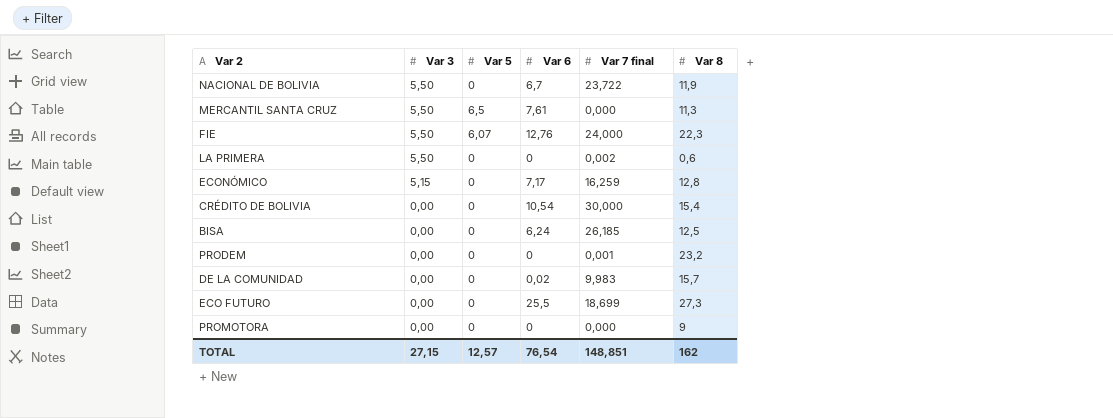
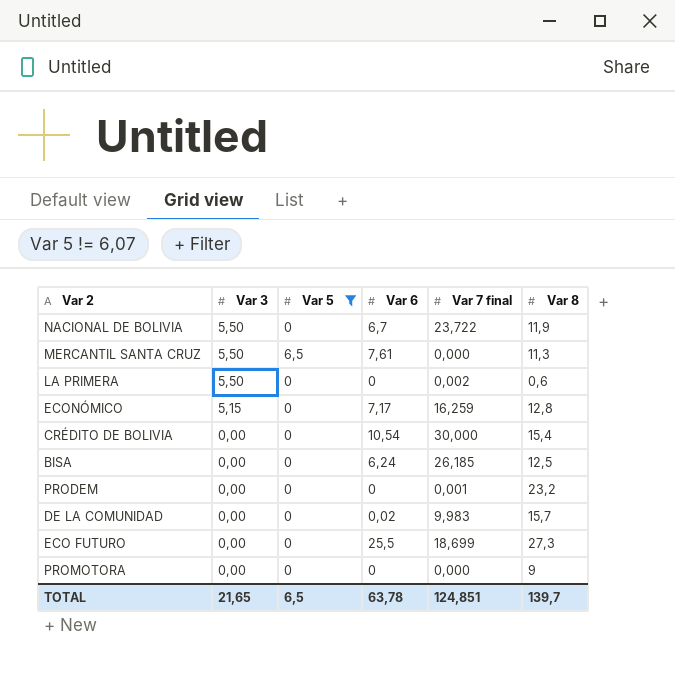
filter: none -> Var 5 != 6,07
TOTAL | Var 3: 27,15 -> 21,65
TOTAL | Var 5: 12,57 -> 6,5
TOTAL | Var 6: 76,54 -> 63,78
TOTAL | Var 7 final: 148,851 -> 124,851
TOTAL | Var 8: 162 -> 139,7

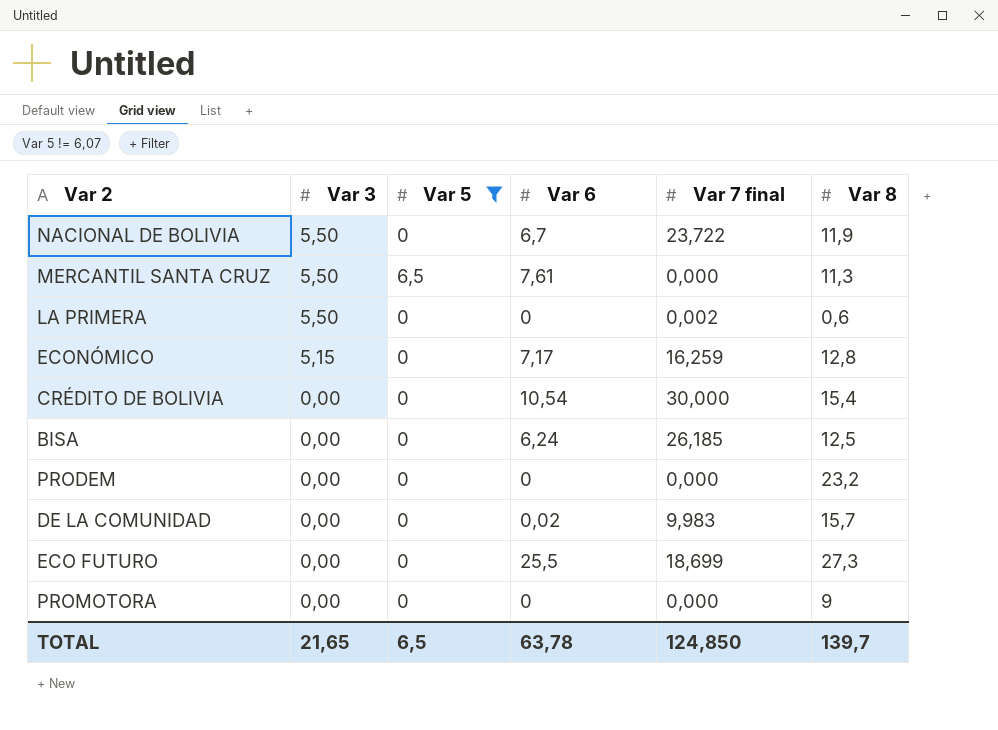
PRODEM | Var 7 final: 0,001 -> 0,000
TOTAL | Var 7 final: 124,851 -> 124,850

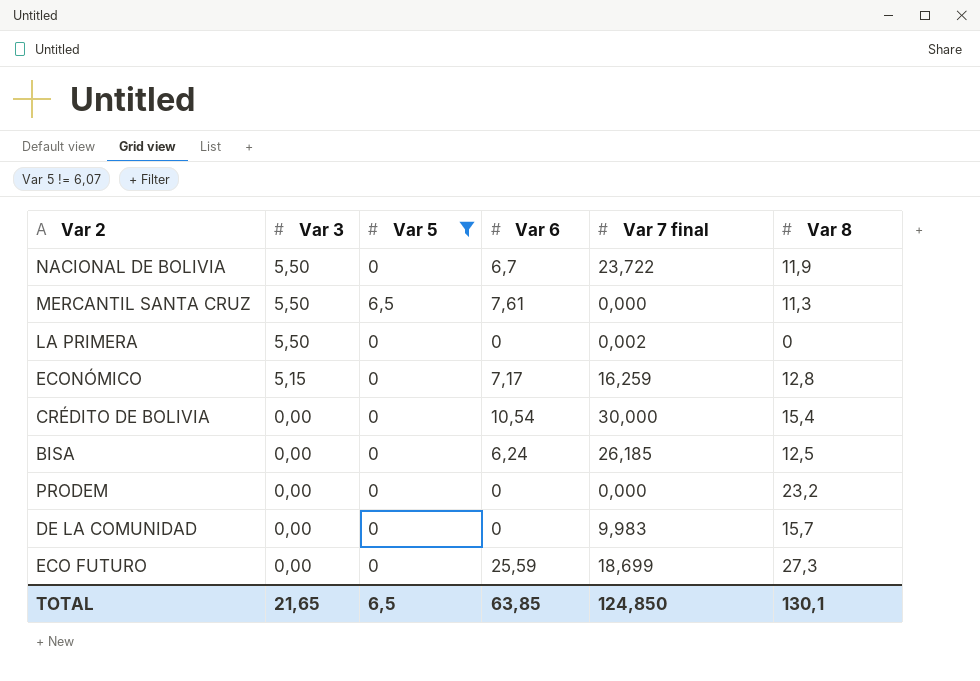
row PROMOTORA: 0,00 | 0 | 0 | 0,000 | 9 -> none
LA PRIMERA | Var 8: 0,6 -> 0
DE LA COMUNIDAD | Var 6: 0,02 -> 0
ECO FUTURO | Var 6: 25,5 -> 25,59
TOTAL | Var 6: 63,78 -> 63,85
TOTAL | Var 8: 139,7 -> 130,1

